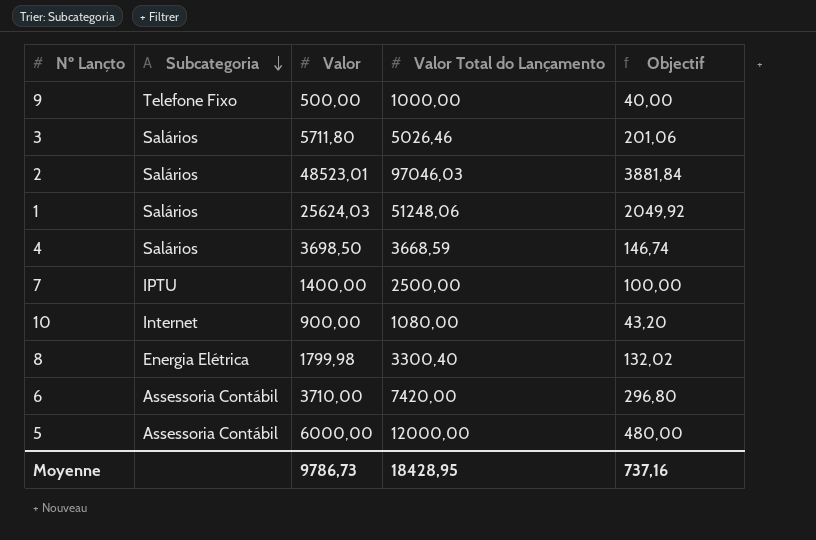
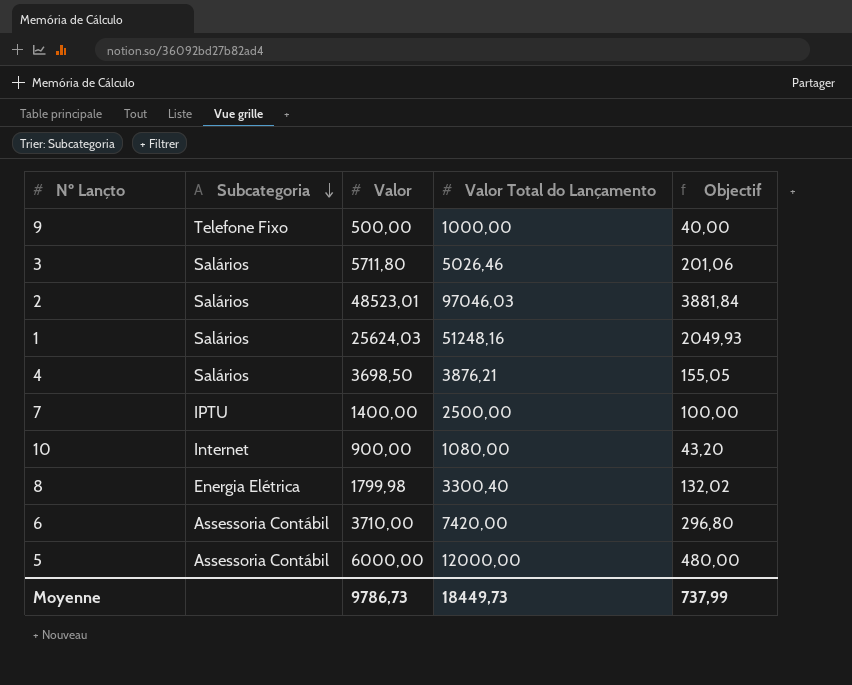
1 | Valor Total do Lançamento: 51248,06 -> 51248,16
1 | Objectif: 2049,92 -> 2049,93
4 | Valor Total do Lançamento: 3668,59 -> 3876,21
4 | Objectif: 146,74 -> 155,05
Moyenne | Valor Total do Lançamento: 18428,95 -> 18449,73
Moyenne | Objectif: 737,16 -> 737,99

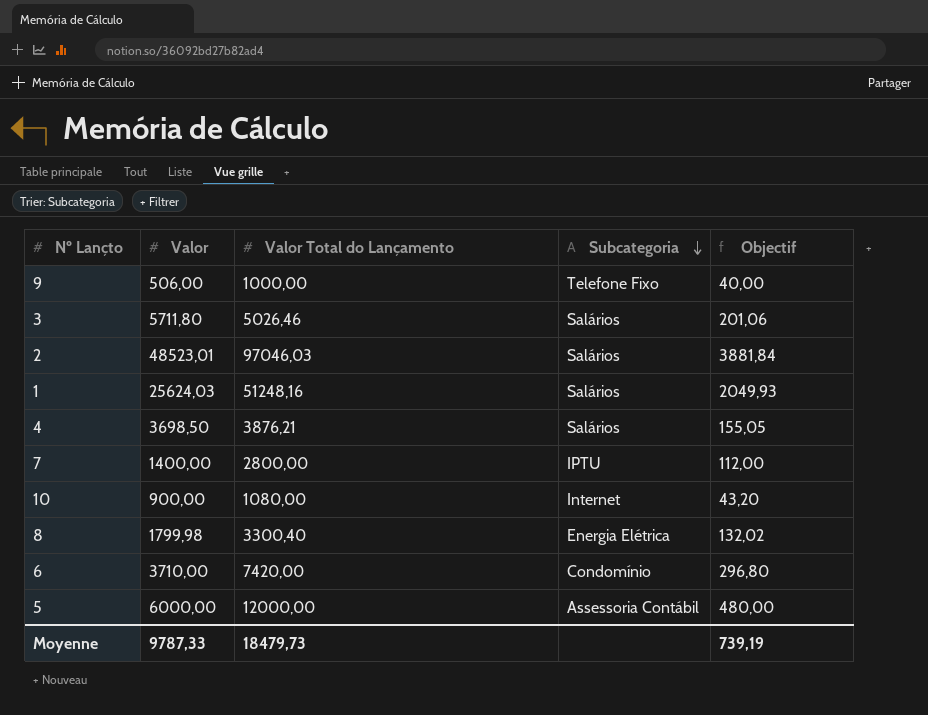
column Subcategoria | position: 2 -> 4
9 | Valor: 500,00 -> 506,00
7 | Valor Total do Lançamento: 2500,00 -> 2800,00
7 | Objectif: 100,00 -> 112,00
6 | Subcategoria: Assessoria Contábil -> Condomínio
Moyenne | Valor: 9786,73 -> 9787,33
Moyenne | Valor Total do Lançamento: 18449,73 -> 18479,73
Moyenne | Objectif: 737,99 -> 739,19

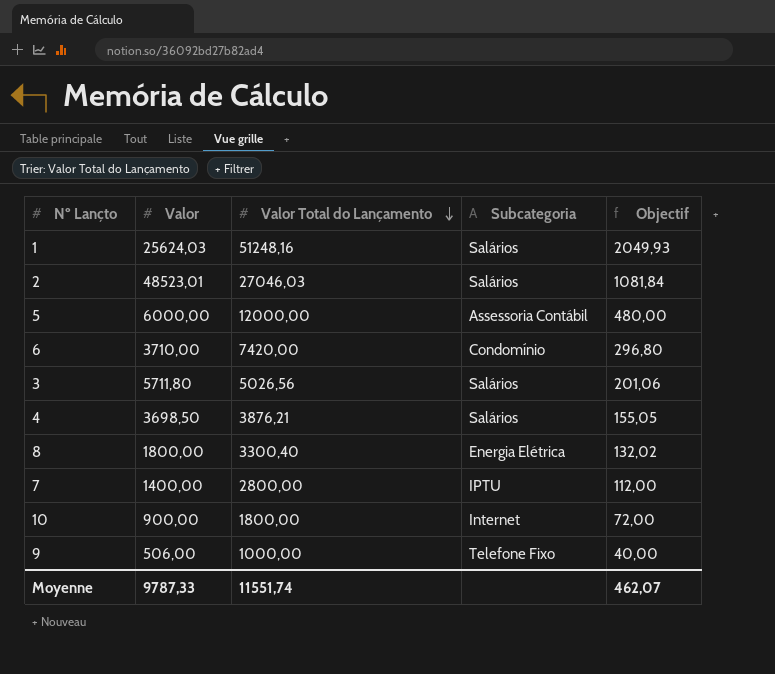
row order: Subcategoria descending -> Valor Total do Lançamento descending
2 | Valor Total do Lançamento: 97046,03 -> 27046,03
2 | Objectif: 3881,84 -> 1081,84
3 | Valor Total do Lançamento: 5026,46 -> 5026,56
8 | Valor: 1799,98 -> 1800,00
10 | Valor Total do Lançamento: 1080,00 -> 1800,00
10 | Objectif: 43,20 -> 72,00
Moyenne | Valor Total do Lançamento: 18479,73 -> 11551,74
Moyenne | Objectif: 739,19 -> 462,07

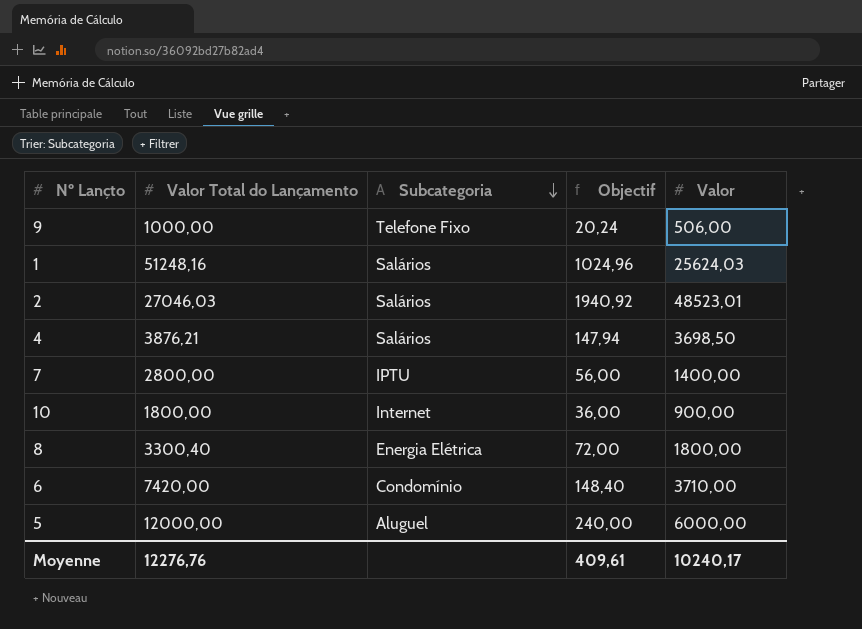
row order: Valor Total do Lançamento descending -> Subcategoria descending
column Objectif | formula: [Valor Total do Lançamento] * 0,04 -> [Valor] * 0,04
column Valor | position: 2 -> 5
row 3: 5711,80 | 5026,56 | Salários | 201,06 -> none
5 | Subcategoria: Assessoria Contábil -> Aluguel
Moyenne | Valor Total do Lançamento: 11551,74 -> 12276,76
Moyenne | Objectif: 462,07 -> 409,61
Moyenne | Valor: 9787,33 -> 10240,17

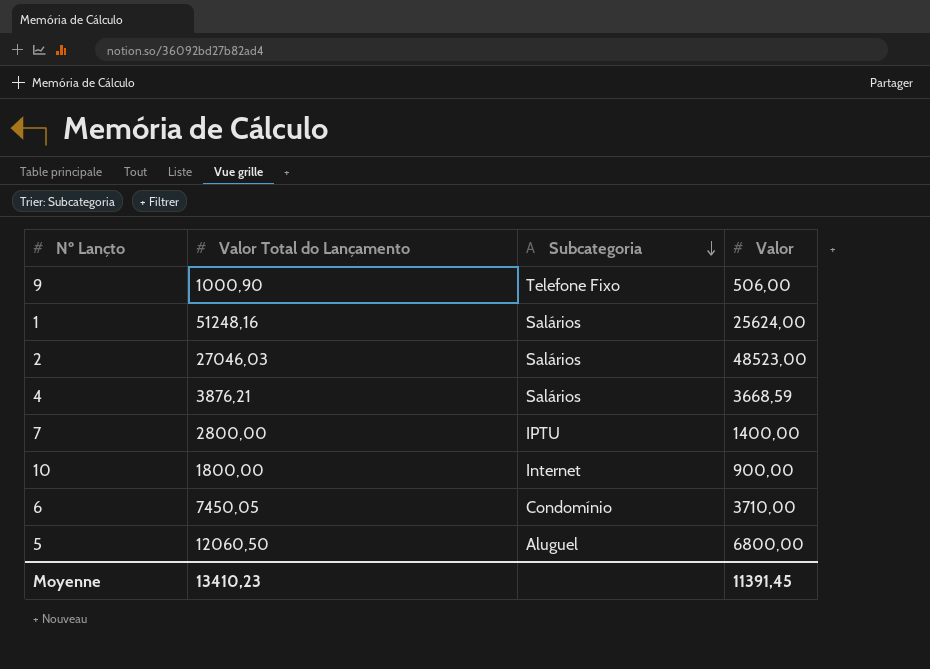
column Objectif | formula: [Valor] * 0,04 -> none
row 8: 3300,40 | Energia Elétrica | 72,00 | 1800,00 -> none
9 | Valor Total do Lançamento: 1000,00 -> 1000,90
1 | Valor: 25624,03 -> 25624,00
2 | Valor: 48523,01 -> 48523,00
4 | Valor: 3698,50 -> 3668,59
6 | Valor Total do Lançamento: 7420,00 -> 7450,05
5 | Valor Total do Lançamento: 12000,00 -> 12060,50
5 | Valor: 6000,00 -> 6800,00
Moyenne | Valor Total do Lançamento: 12276,76 -> 13410,23
Moyenne | Valor: 10240,17 -> 11391,45

